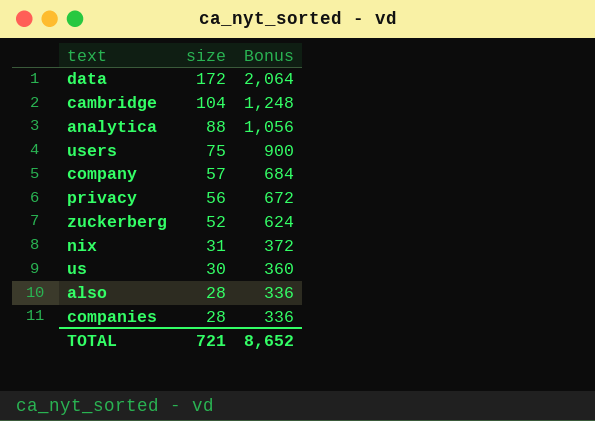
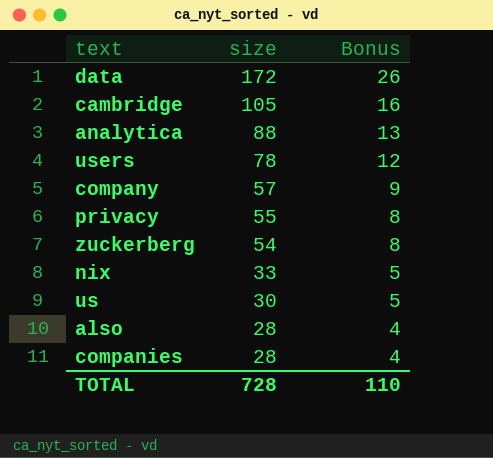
column Bonus | formula: [size] * 12 -> [size] * 0.15
cambridge | size: 104 -> 105
users | size: 75 -> 78
privacy | size: 56 -> 55
zuckerberg | size: 52 -> 54
nix | size: 31 -> 33
TOTAL | size: 721 -> 728
TOTAL | Bonus: 8,652 -> 110

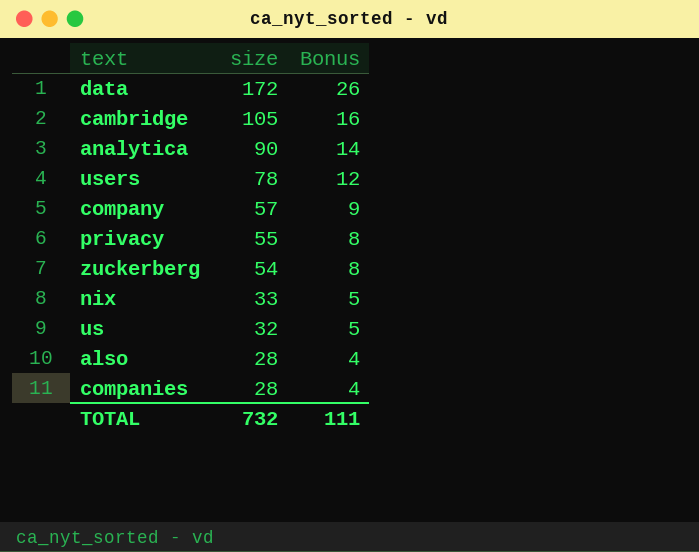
analytica | size: 88 -> 90
analytica | Bonus: 13 -> 14
us | size: 30 -> 32
TOTAL | size: 728 -> 732
TOTAL | Bonus: 110 -> 111

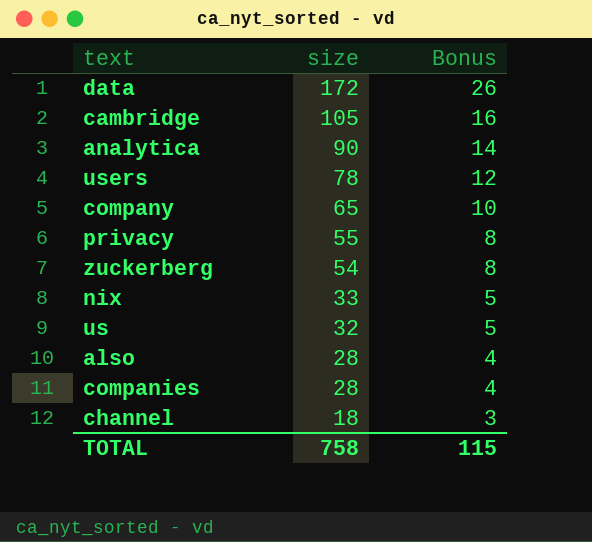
company | size: 57 -> 65
company | Bonus: 9 -> 10
row channel: none -> 18 | 3
TOTAL | size: 732 -> 758
TOTAL | Bonus: 111 -> 115

